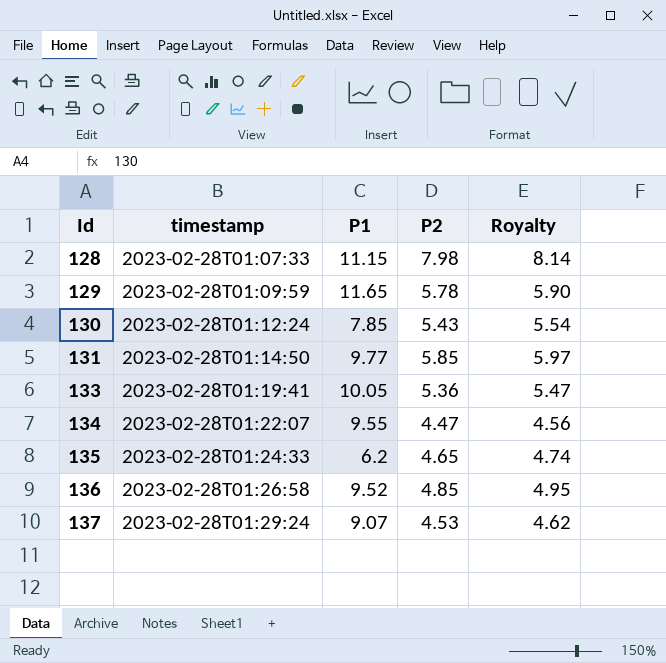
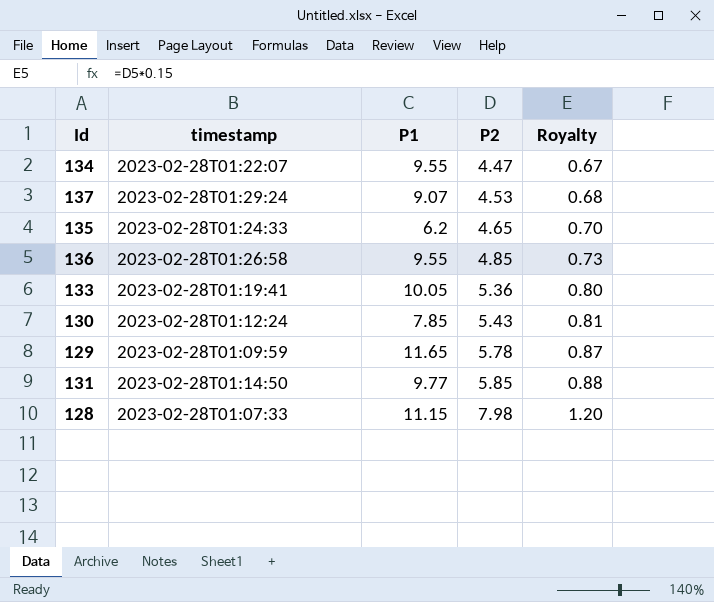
row order: Id ascending -> P2 ascending
column Royalty | formula: [P2] * 1.02 -> [P2] * 0.15
136 | P1: 9.52 -> 9.55

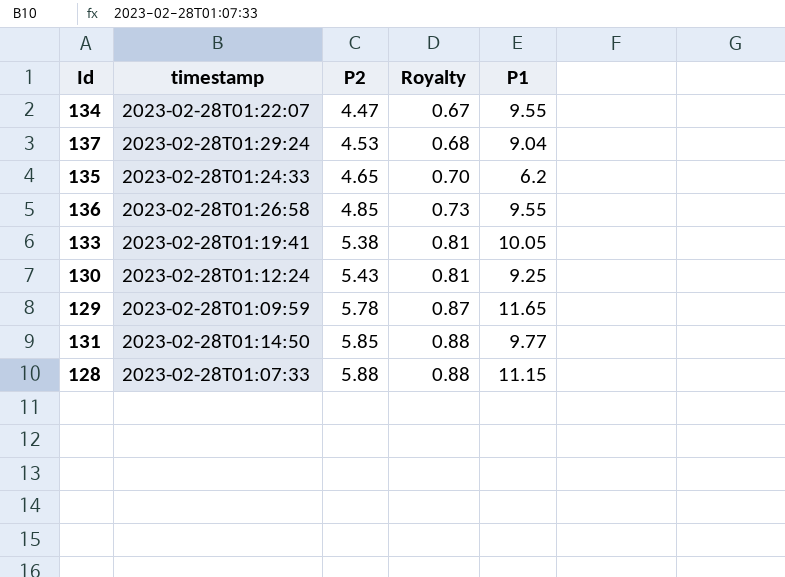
column P1 | position: 3 -> 5
137 | P1: 9.07 -> 9.04
133 | P2: 5.36 -> 5.38
133 | Royalty: 0.80 -> 0.81
130 | P1: 7.85 -> 9.25
128 | P2: 7.98 -> 5.88
128 | Royalty: 1.20 -> 0.88

